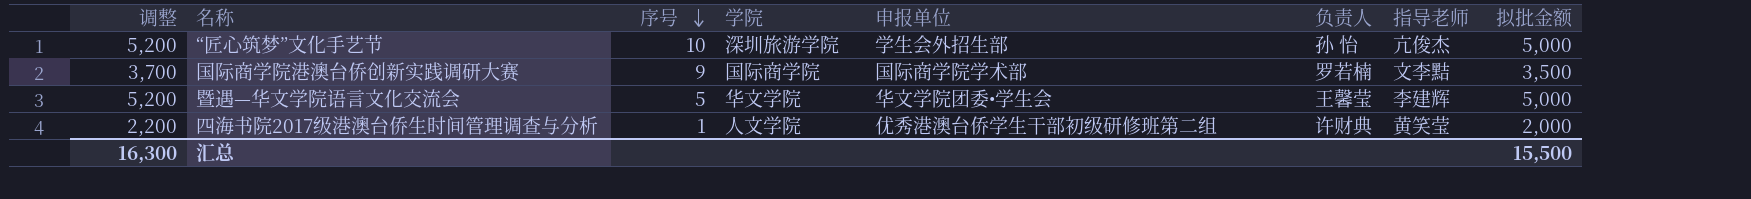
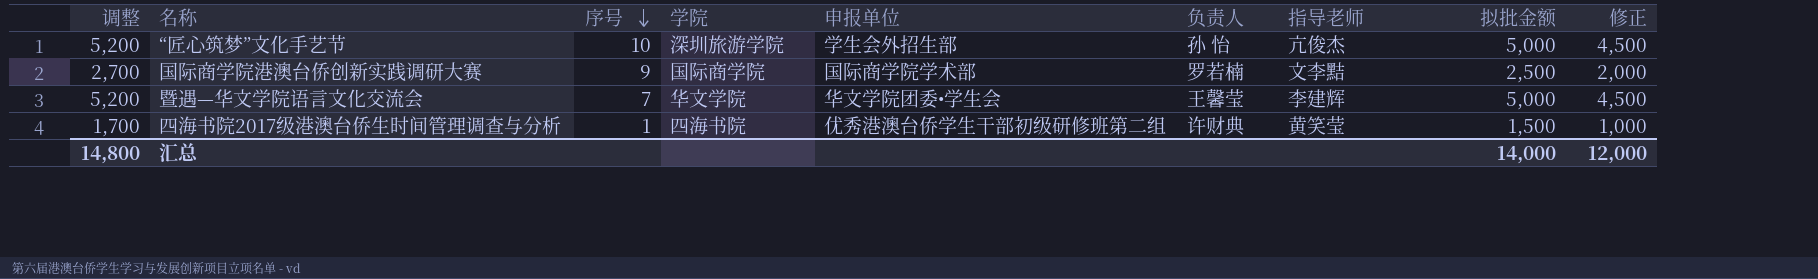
column 修正 | formula: none -> [拟批金额] - 500
国际商学院港澳台侨创新实践调研大赛 | 调整: 3,700 -> 2,700
国际商学院港澳台侨创新实践调研大赛 | 拟批金额: 3,500 -> 2,500
暨遇—华文学院语言文化交流会 | 序号: 5 -> 7
四海书院2017级港澳台侨生时间管理调查与分析 | 调整: 2,200 -> 1,700
四海书院2017级港澳台侨生时间管理调查与分析 | 学院: 人文学院 -> 四海书院
四海书院2017级港澳台侨生时间管理调查与分析 | 拟批金额: 2,000 -> 1,500
汇总 | 调整: 16,300 -> 14,800
汇总 | 拟批金额: 15,500 -> 14,000

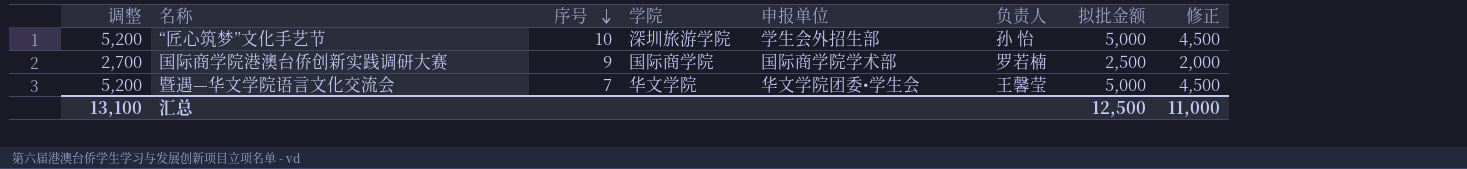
column 指导老师 | position: 7 -> none
row 四海书院2017级港澳台侨生时间管理调查与分析: 1,700 | 1 | 四海书院 | 优秀港澳台侨学生干部初级研修班第二组 | 许财典 | 黄笑莹 | 1,500 | 1,000 -> none
汇总 | 调整: 14,800 -> 13,100
汇总 | 拟批金额: 14,000 -> 12,500
汇总 | 修正: 12,000 -> 11,000

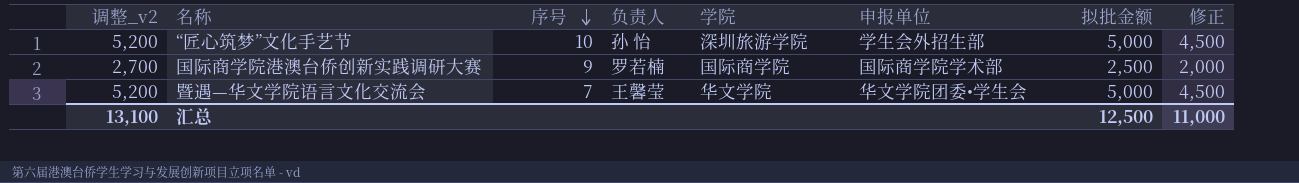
column name: 调整 -> 调整_v2
column 负责人 | position: 6 -> 4

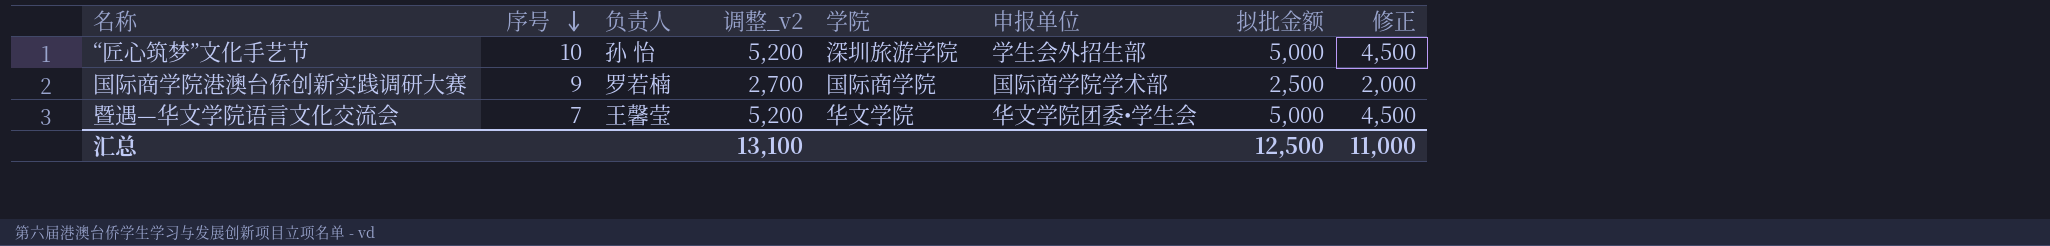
column 调整_v2 | position: 1 -> 4

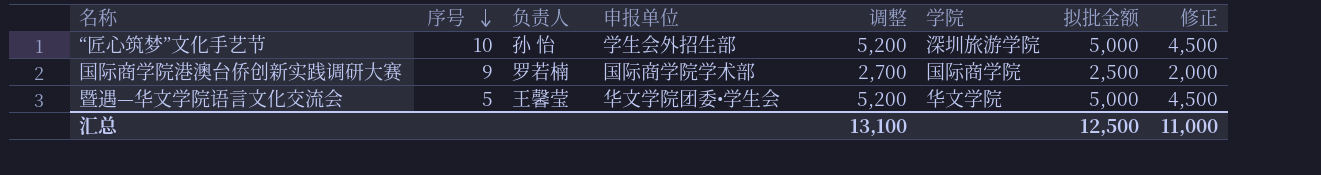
column 申报单位 | position: 6 -> 4
column name: 调整_v2 -> 调整
暨遇—华文学院语言文化交流会 | 序号: 7 -> 5

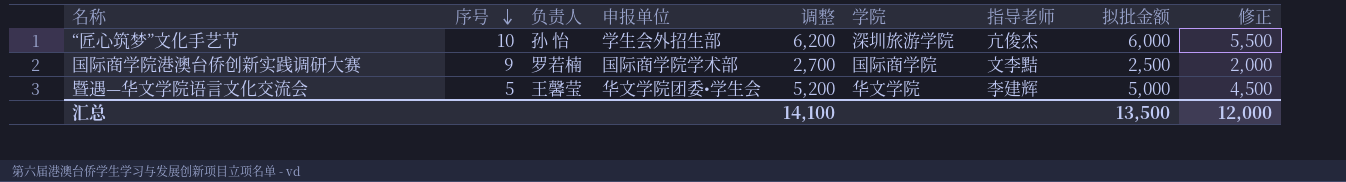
column 指导老师 | position: none -> 7
“匠心筑梦”文化手艺节 | 调整: 5,200 -> 6,200
“匠心筑梦”文化手艺节 | 拟批金额: 5,000 -> 6,000
“匠心筑梦”文化手艺节 | 修正: 4,500 -> 5,500
汇总 | 调整: 13,100 -> 14,100
汇总 | 拟批金额: 12,500 -> 13,500
汇总 | 修正: 11,000 -> 12,000

